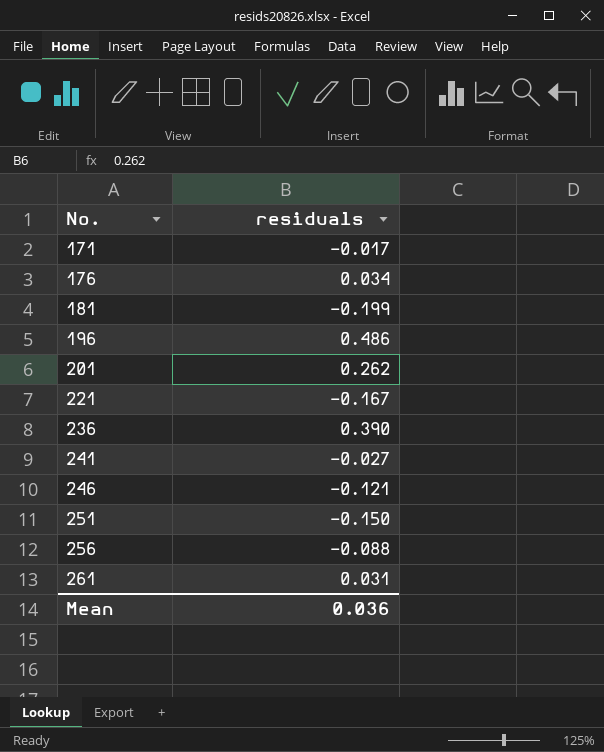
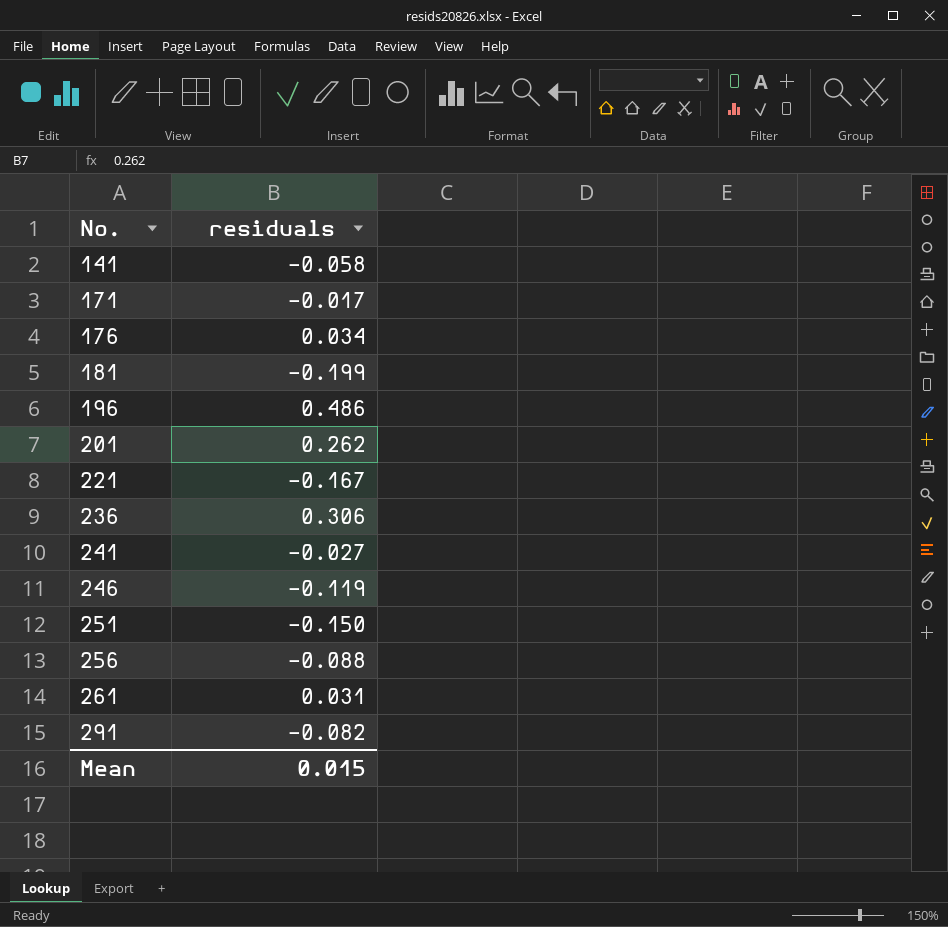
row 141: none -> -0.058
236 | residuals: 0.390 -> 0.306
246 | residuals: -0.121 -> -0.119
row 291: none -> -0.082
Mean | residuals: 0.036 -> 0.015

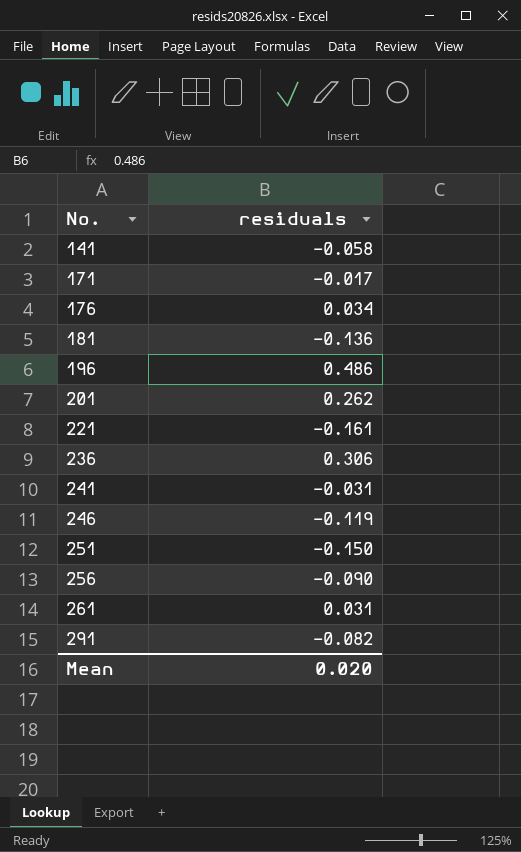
181 | residuals: -0.199 -> -0.136
221 | residuals: -0.167 -> -0.161
241 | residuals: -0.027 -> -0.031
256 | residuals: -0.088 -> -0.090
Mean | residuals: 0.015 -> 0.020

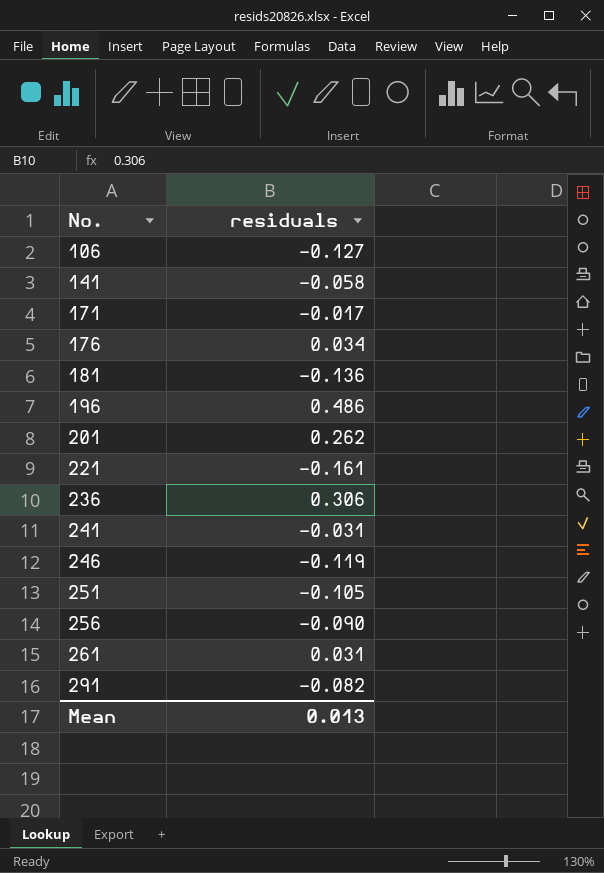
row 106: none -> -0.127
251 | residuals: -0.150 -> -0.105
Mean | residuals: 0.020 -> 0.013

